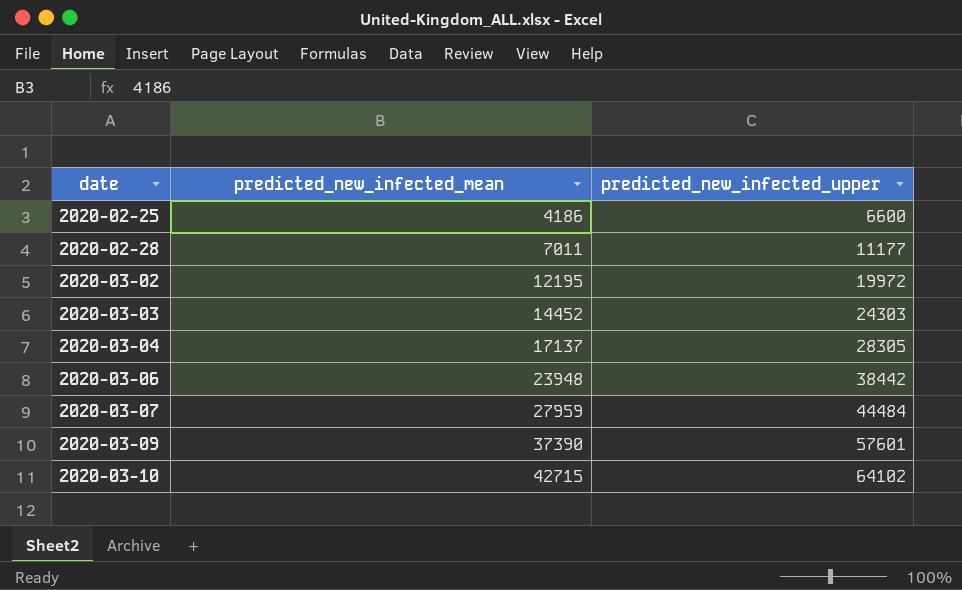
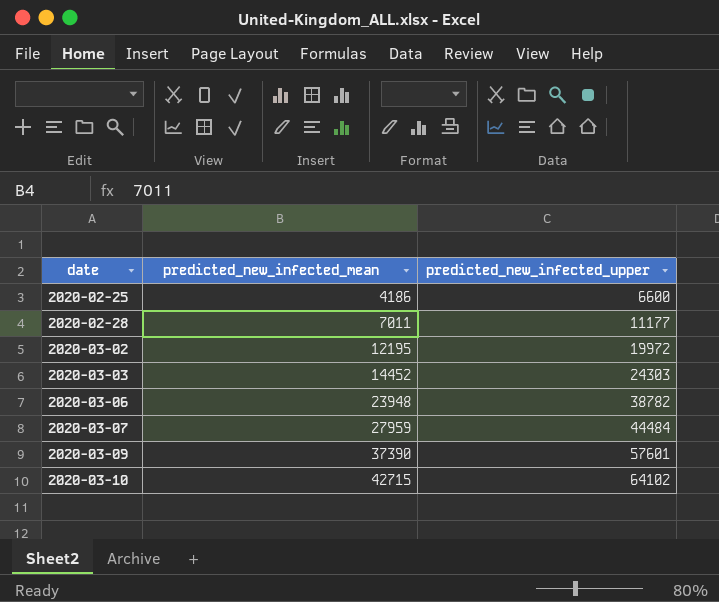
row 2020-03-04: 17137 | 28305 -> none
2020-03-06 | predicted_new_infected_upper: 38442 -> 38782

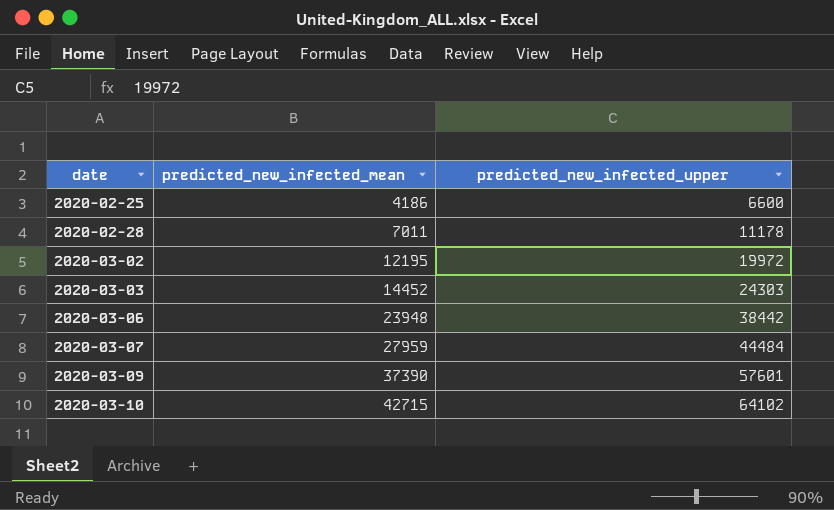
2020-02-28 | predicted_new_infected_upper: 11177 -> 11178
2020-03-06 | predicted_new_infected_upper: 38782 -> 38442

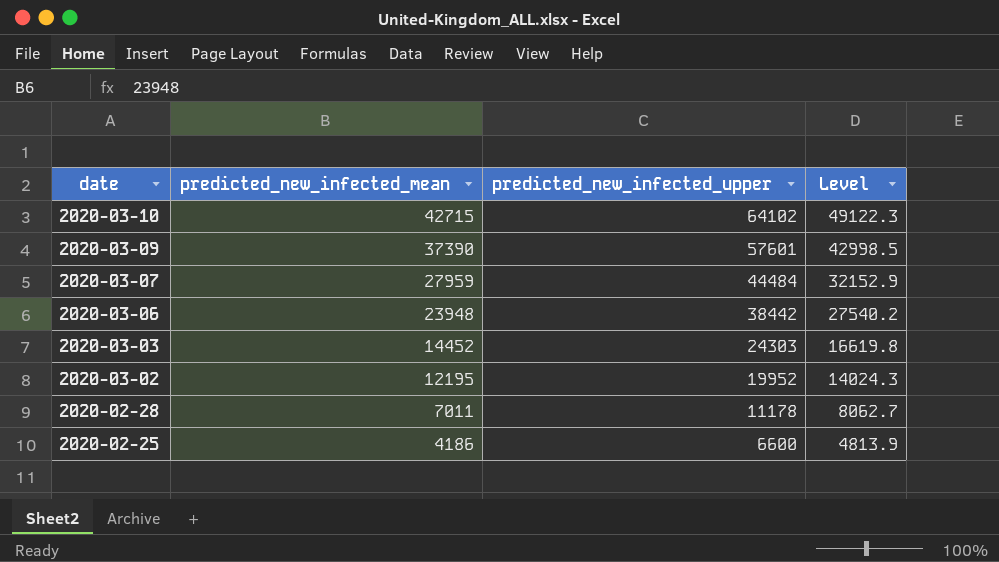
row order: date ascending -> date descending
column Level | formula: none -> [predicted_new_infected_mean] * 1.15
2020-03-02 | predicted_new_infected_upper: 19972 -> 19952

